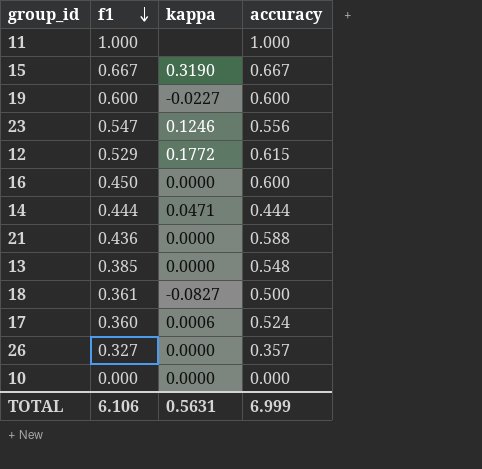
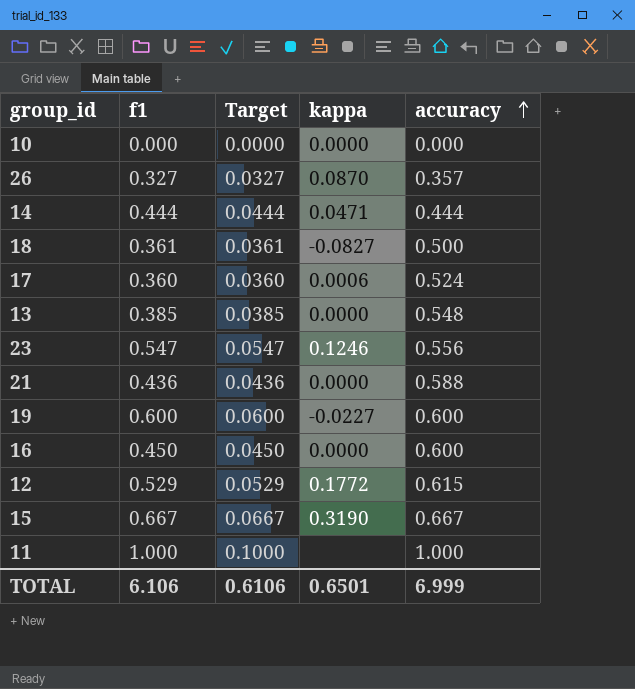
row order: f1 descending -> accuracy ascending
column Target | formula: none -> [f1] * 0.1
26 | kappa: 0.0000 -> 0.0870
TOTAL | kappa: 0.5631 -> 0.6501

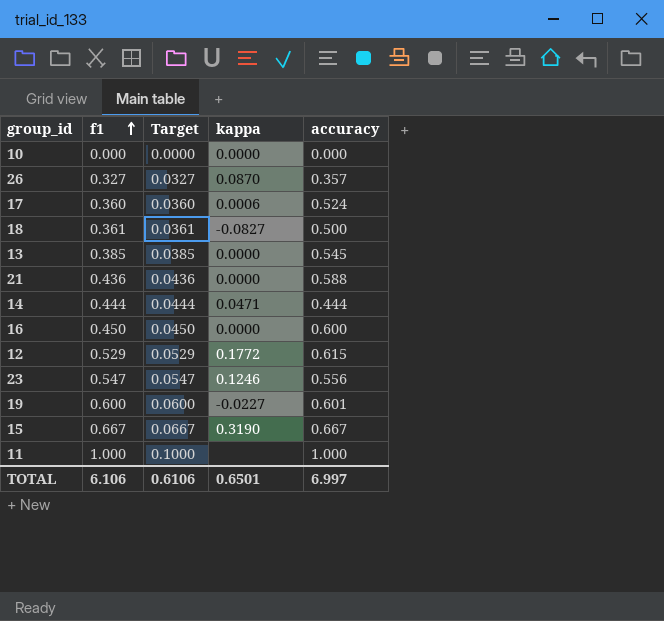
row order: accuracy ascending -> f1 ascending
13 | accuracy: 0.548 -> 0.545
19 | accuracy: 0.600 -> 0.601
TOTAL | accuracy: 6.999 -> 6.997

